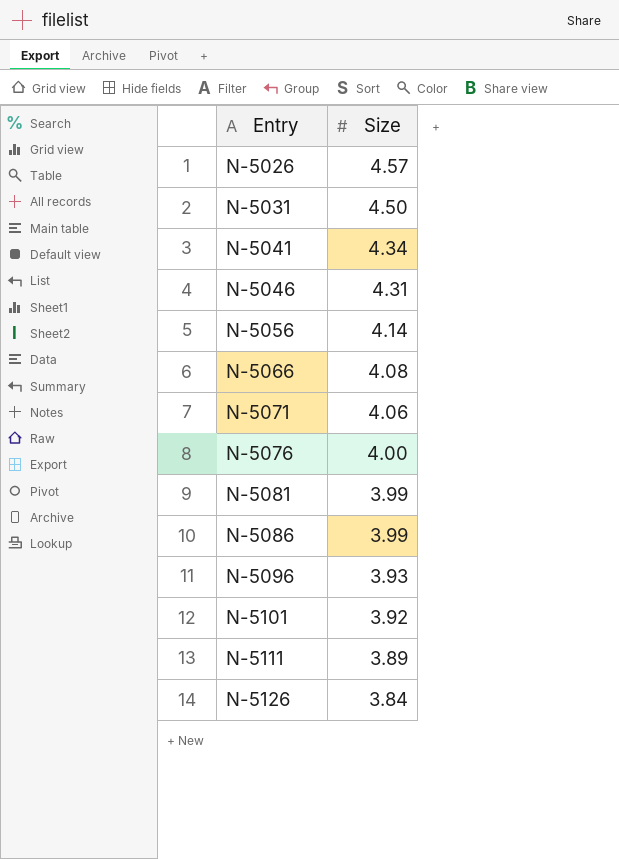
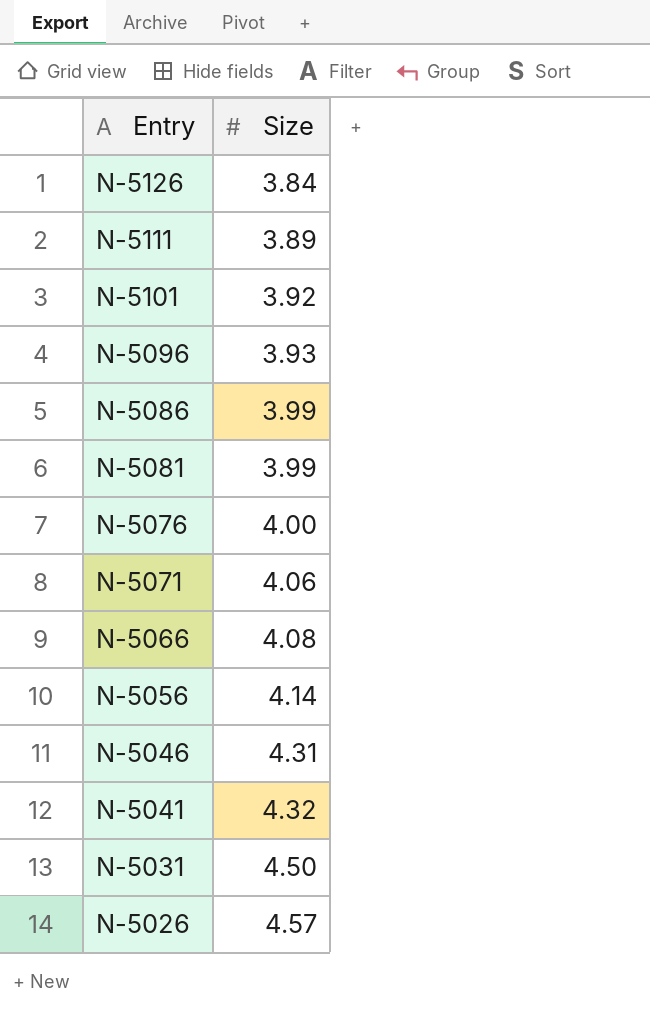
row order: Entry ascending -> Entry descending
N-5041 | Size: 4.34 -> 4.32

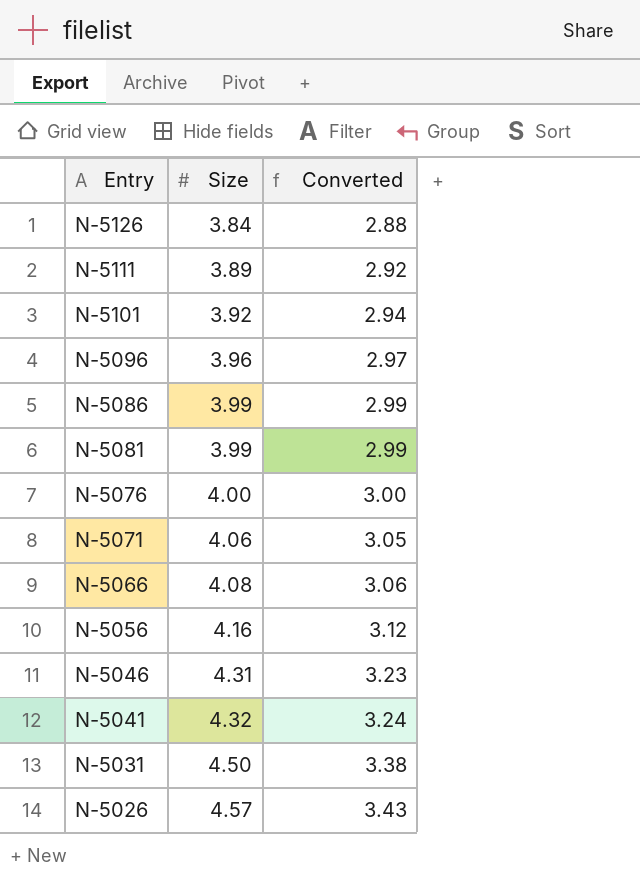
column Converted | formula: none -> [Size] * 0.75
N-5096 | Size: 3.93 -> 3.96
N-5056 | Size: 4.14 -> 4.16

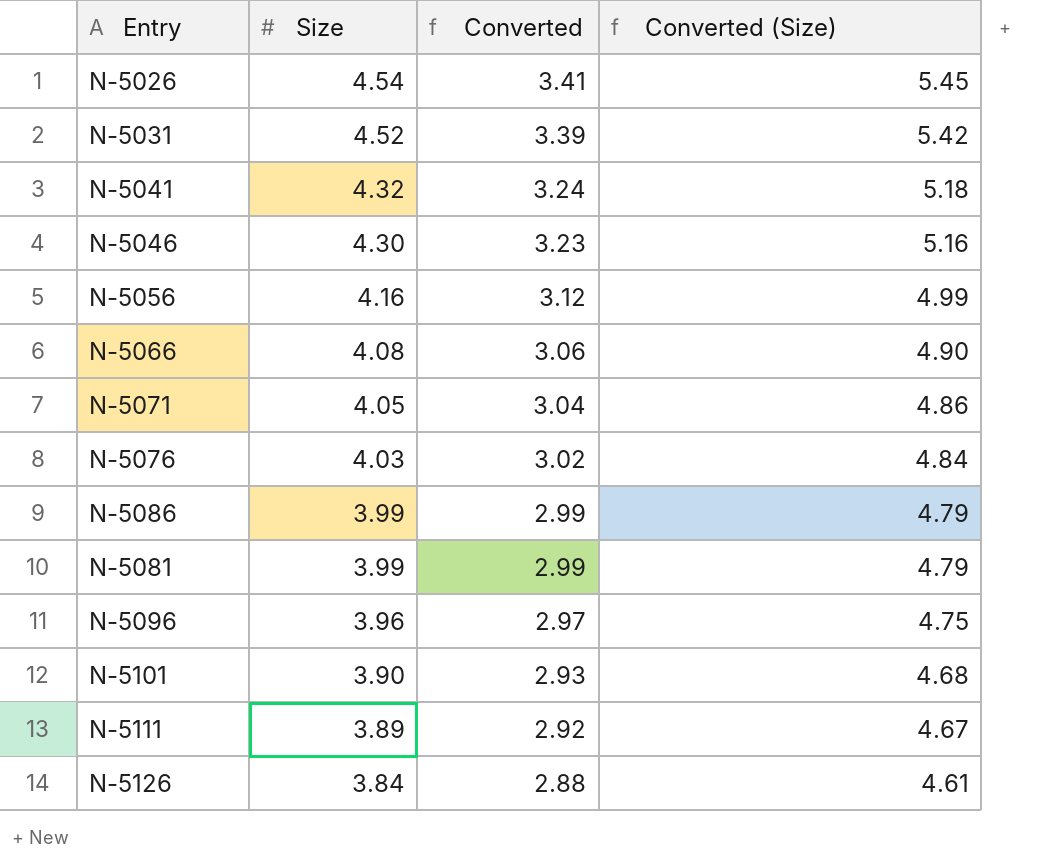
row order: Entry descending -> Size descending
column Converted (Size) | formula: none -> [Size] * 1.2
N-5026 | Size: 4.57 -> 4.54
N-5026 | Converted: 3.43 -> 3.41
N-5031 | Size: 4.50 -> 4.52
N-5031 | Converted: 3.38 -> 3.39
N-5046 | Size: 4.31 -> 4.30
N-5071 | Size: 4.06 -> 4.05
N-5071 | Converted: 3.05 -> 3.04
N-5076 | Size: 4.00 -> 4.03
N-5076 | Converted: 3.00 -> 3.02
N-5101 | Size: 3.92 -> 3.90
N-5101 | Converted: 2.94 -> 2.93

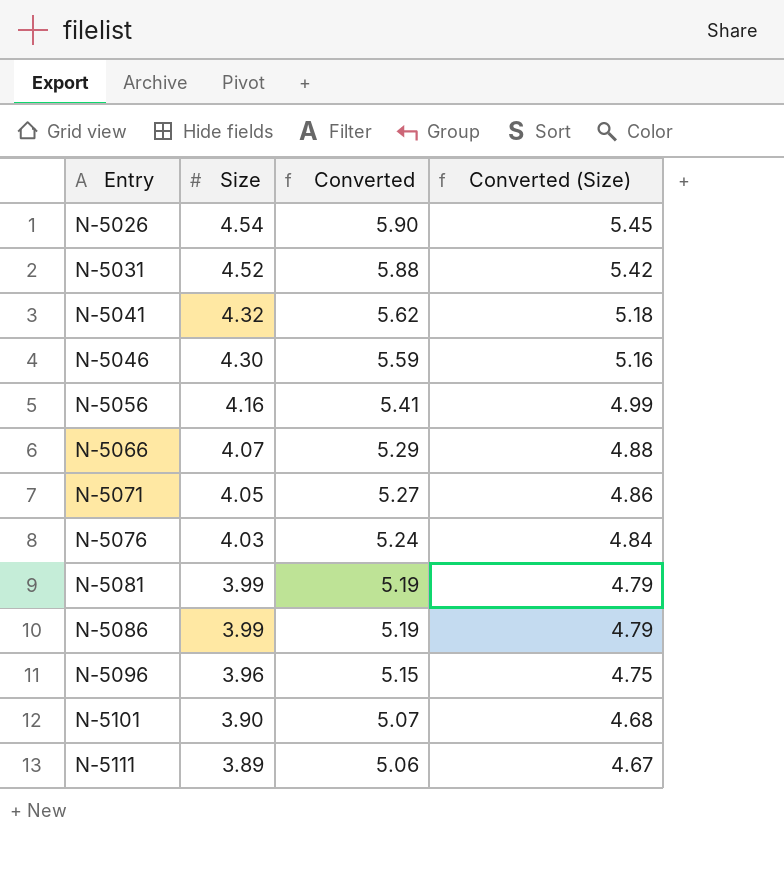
row order: Size descending -> Entry ascending
column Converted | formula: [Size] * 0.75 -> [Size] * 1.3
row N-5126: 3.84 | 2.88 | 4.61 -> none
N-5066 | Size: 4.08 -> 4.07
N-5066 | Converted (Size): 4.90 -> 4.88

